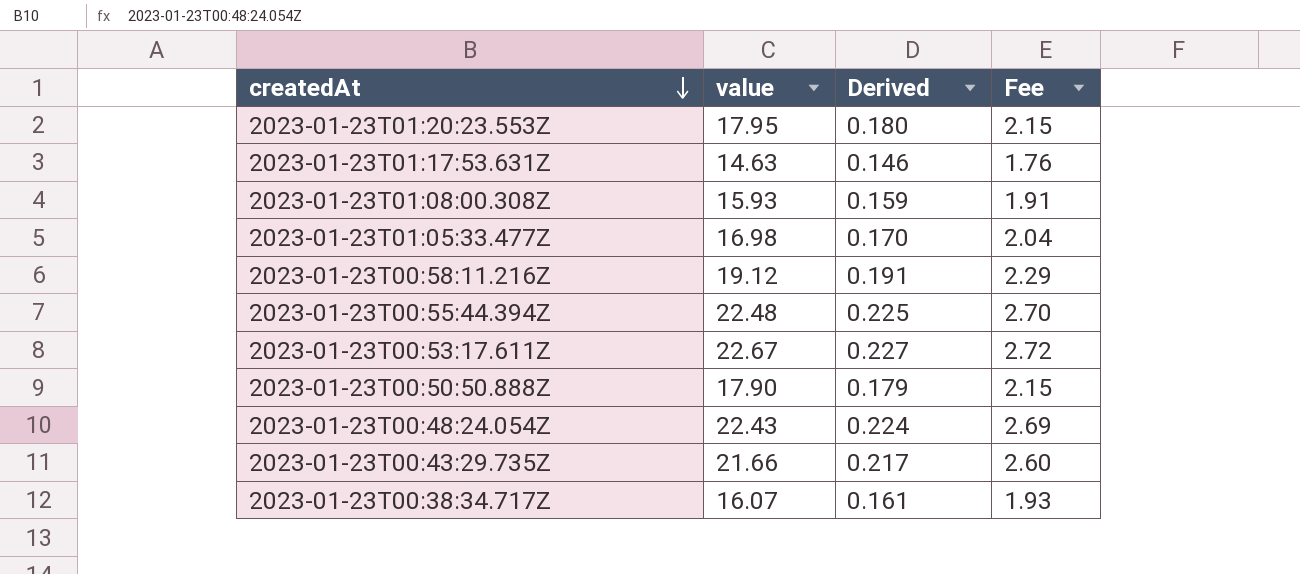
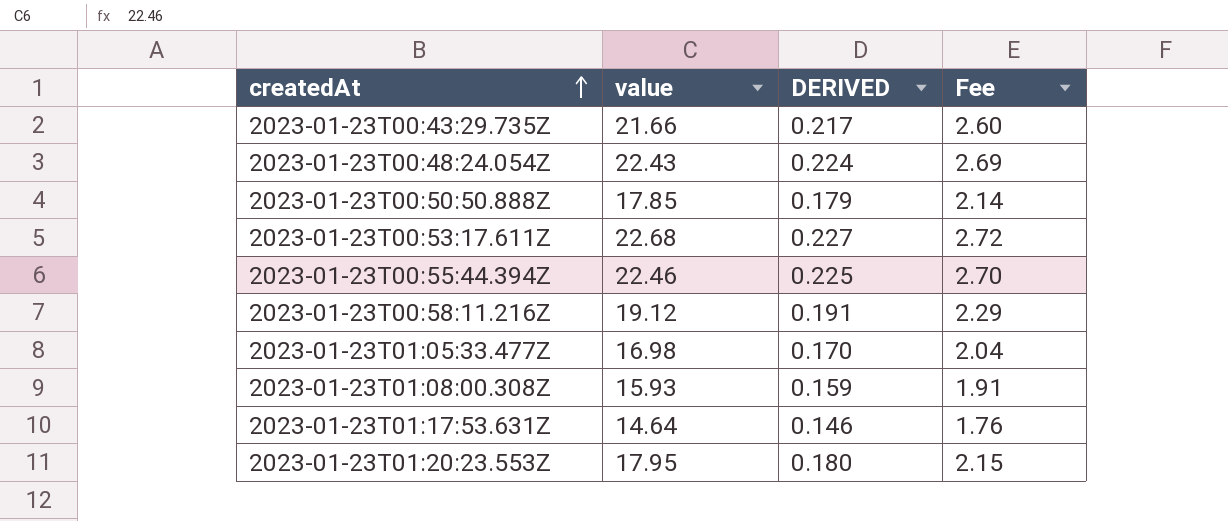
row order: createdAt descending -> createdAt ascending
column name: Derived -> DERIVED
row 2023-01-23T00:38:34.717Z: 16.07 | 0.161 | 1.93 -> none
2023-01-23T00:50:50.888Z | value: 17.90 -> 17.85
2023-01-23T00:50:50.888Z | Fee: 2.15 -> 2.14
2023-01-23T00:53:17.611Z | value: 22.67 -> 22.68
2023-01-23T00:55:44.394Z | value: 22.48 -> 22.46
2023-01-23T01:17:53.631Z | value: 14.63 -> 14.64

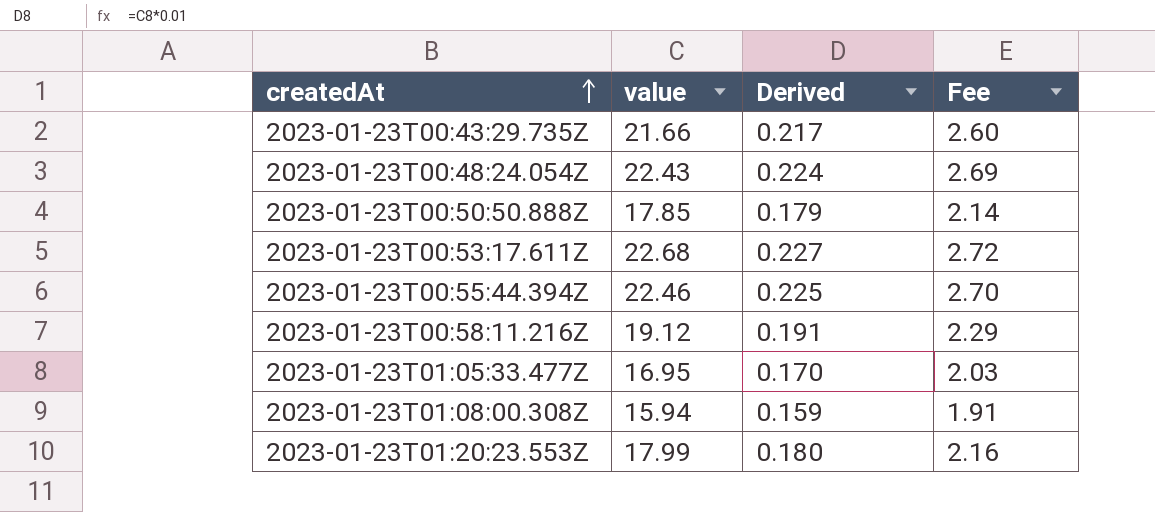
column name: DERIVED -> Derived
row 2023-01-23T01:17:53.631Z: 14.64 | 0.146 | 1.76 -> none
2023-01-23T01:05:33.477Z | value: 16.98 -> 16.95
2023-01-23T01:05:33.477Z | Fee: 2.04 -> 2.03
2023-01-23T01:08:00.308Z | value: 15.93 -> 15.94
2023-01-23T01:20:23.553Z | value: 17.95 -> 17.99
2023-01-23T01:20:23.553Z | Fee: 2.15 -> 2.16

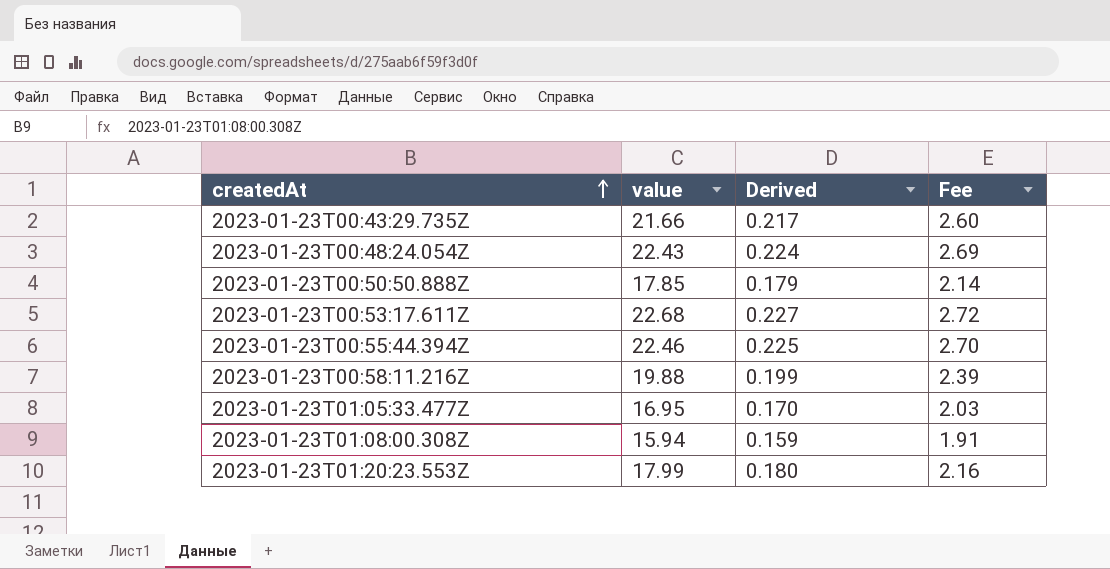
2023-01-23T00:58:11.216Z | value: 19.12 -> 19.88
2023-01-23T00:58:11.216Z | Derived: 0.191 -> 0.199
2023-01-23T00:58:11.216Z | Fee: 2.29 -> 2.39

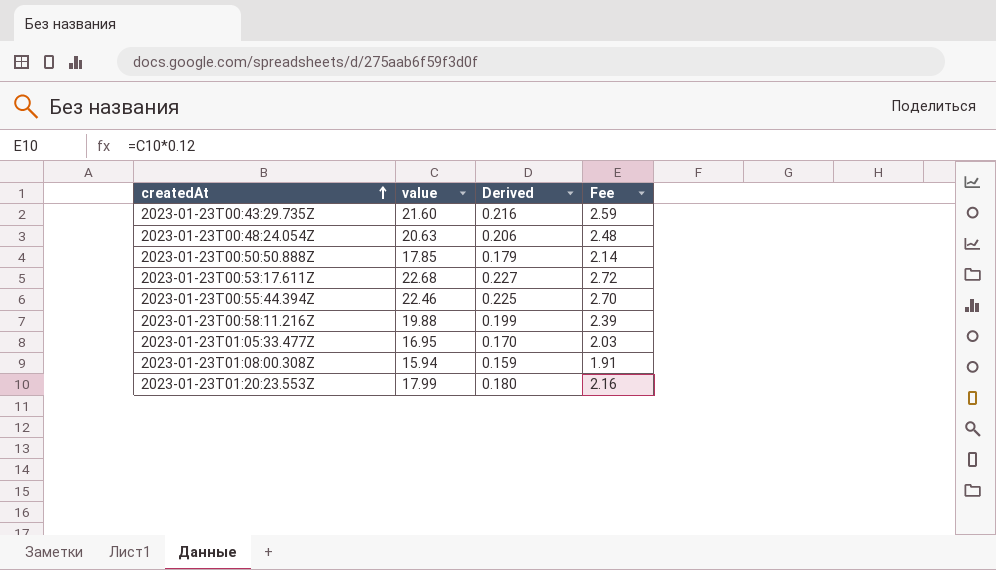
2023-01-23T00:43:29.735Z | value: 21.66 -> 21.60
2023-01-23T00:43:29.735Z | Derived: 0.217 -> 0.216
2023-01-23T00:43:29.735Z | Fee: 2.60 -> 2.59
2023-01-23T00:48:24.054Z | value: 22.43 -> 20.63
2023-01-23T00:48:24.054Z | Derived: 0.224 -> 0.206
2023-01-23T00:48:24.054Z | Fee: 2.69 -> 2.48

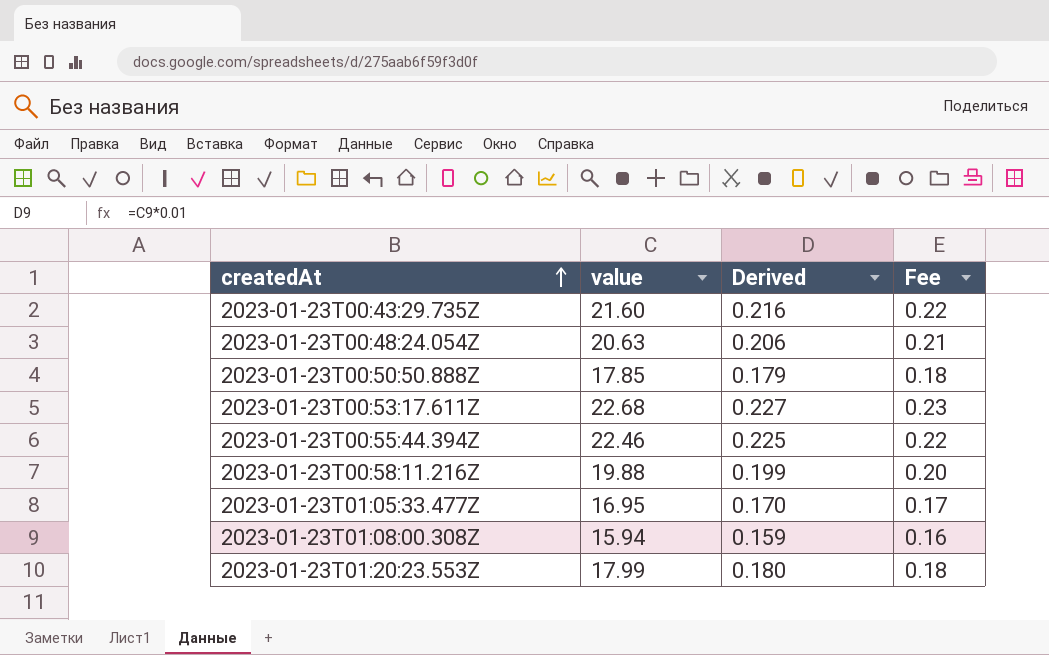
column Fee | formula: [value] * 0.12 -> [value] * 0.01

